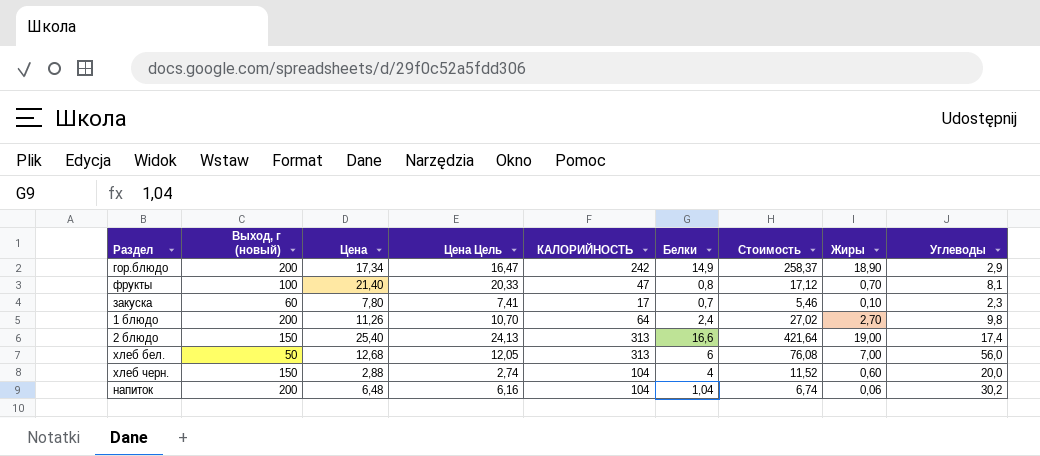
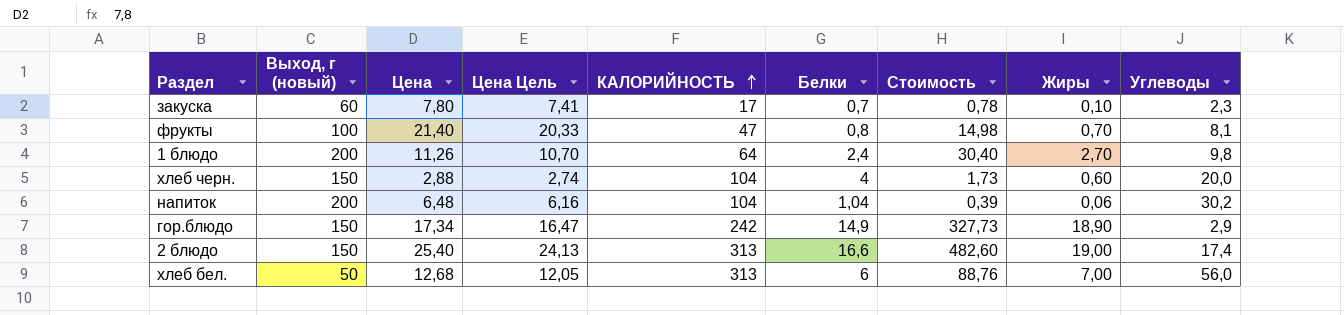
row order: none -> КАЛОРИЙНОСТЬ ascending
column Стоимость | formula: [Цена] * [Белки] -> [Цена] * [Жиры]
гор.блюдо | Выход, г (новый): 200 -> 150

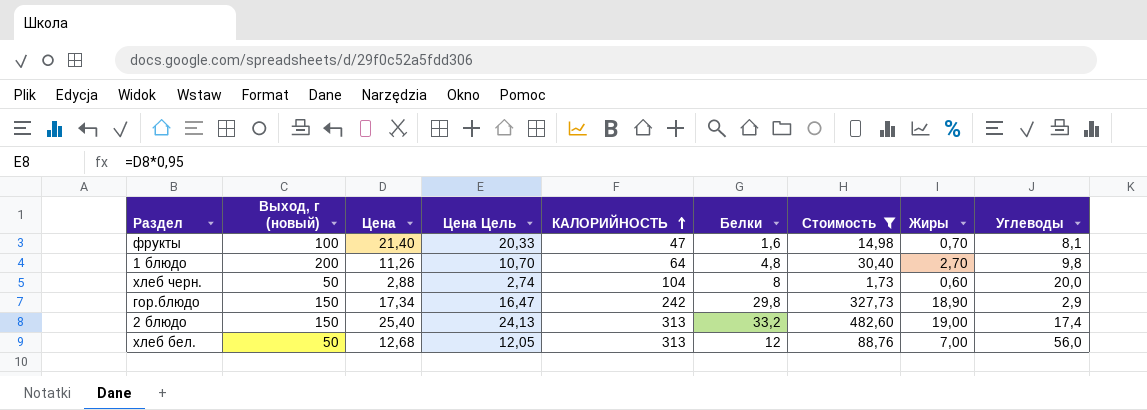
filter: none -> Стоимость >= 1,73
фрукты | Белки: 0,8 -> 1,6
1 блюдо | Белки: 2,4 -> 4,8
хлеб черн. | Выход, г (новый): 150 -> 50
хлеб черн. | Белки: 4 -> 8
гор.блюдо | Белки: 14,9 -> 29,8
2 блюдо | Белки: 16,6 -> 33,2
хлеб бел. | Белки: 6 -> 12

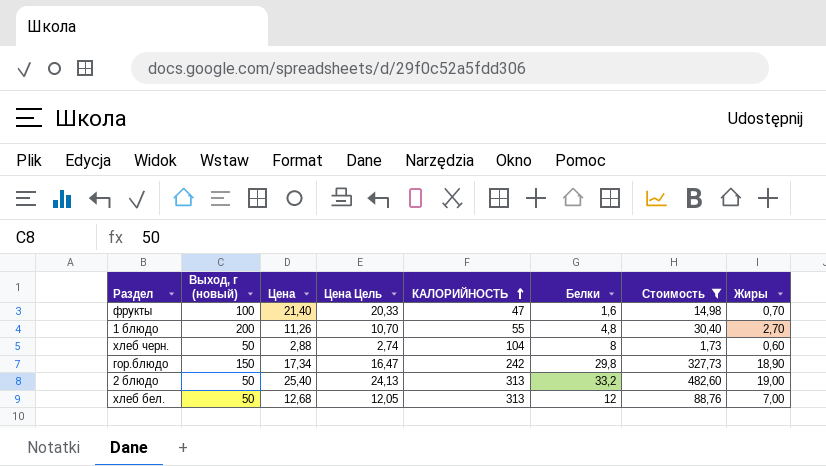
column Углеводы | position: 9 -> none
1 блюдо | КАЛОРИЙНОСТЬ: 64 -> 55
2 блюдо | Выход, г (новый): 150 -> 50

